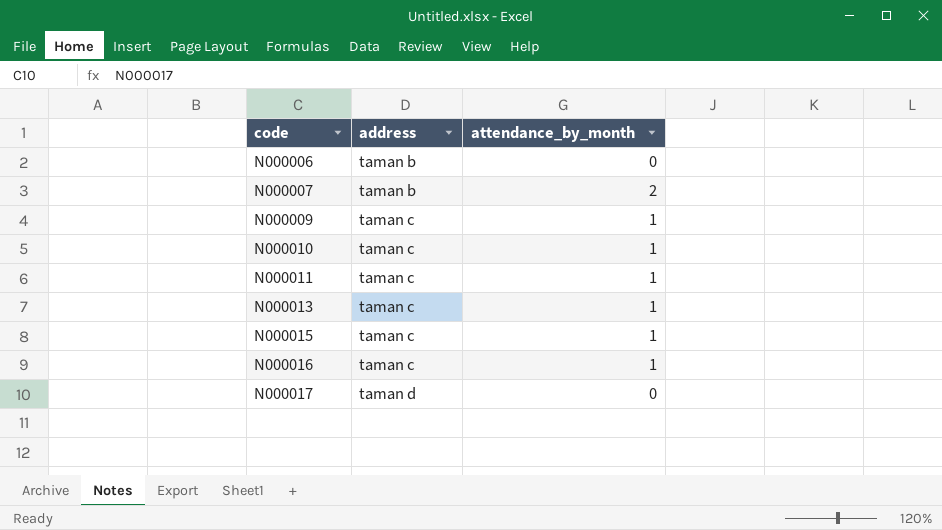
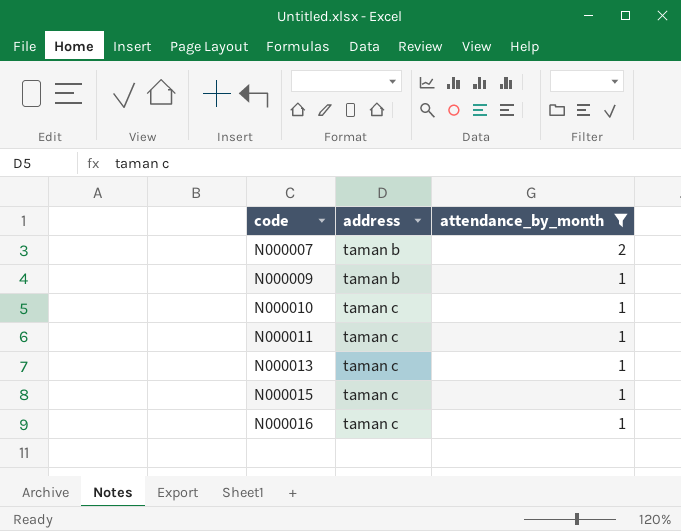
filter: none -> attendance_by_month != 0
N000009 | address: taman c -> taman b

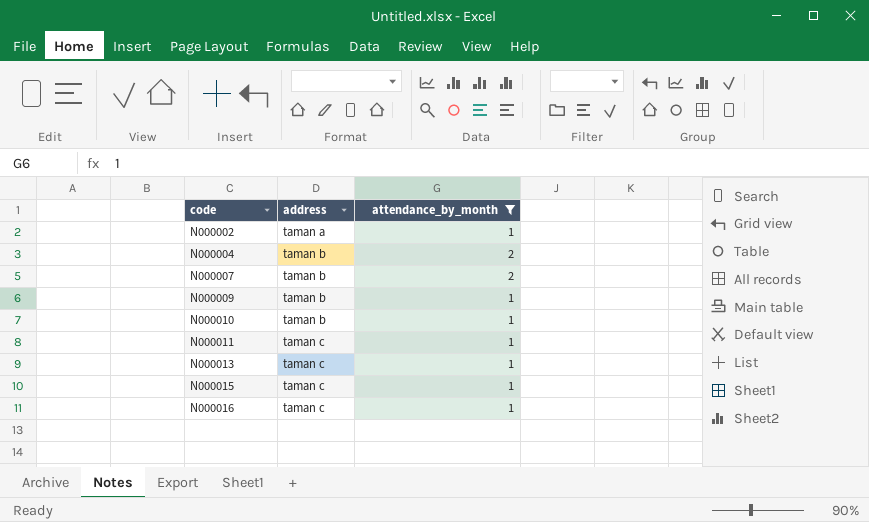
row N000002: none -> taman a | 1
row N000004: none -> taman b | 2
N000010 | address: taman c -> taman b

